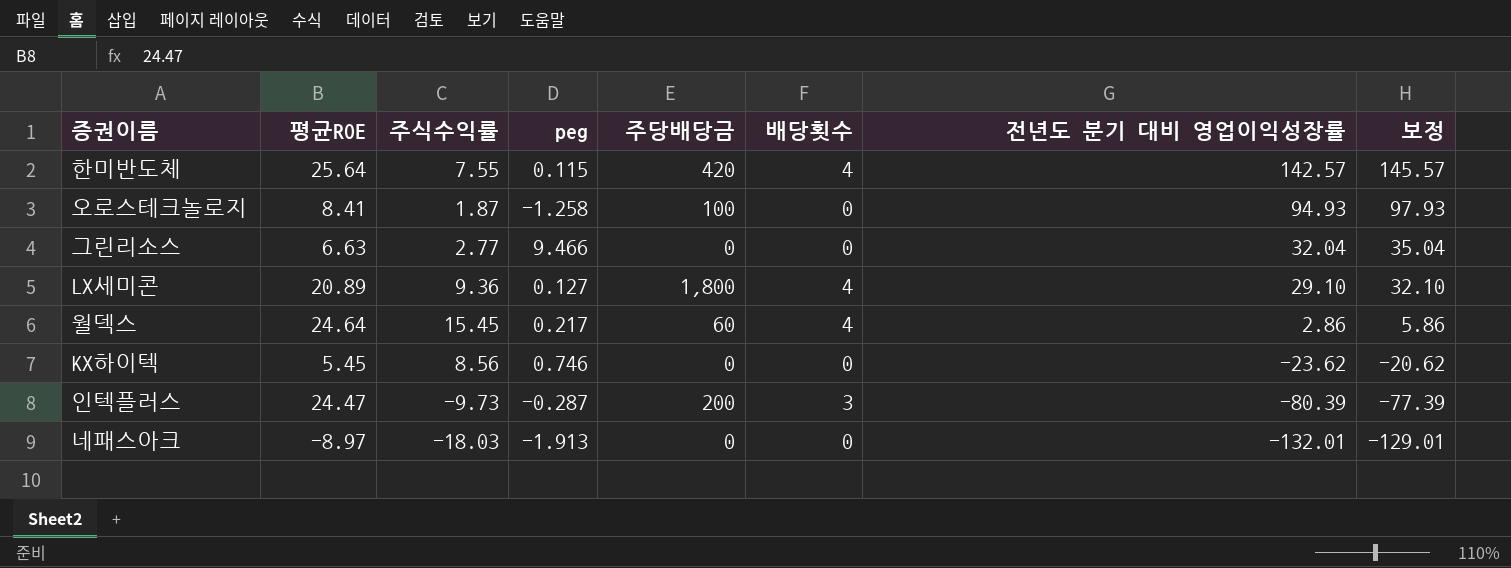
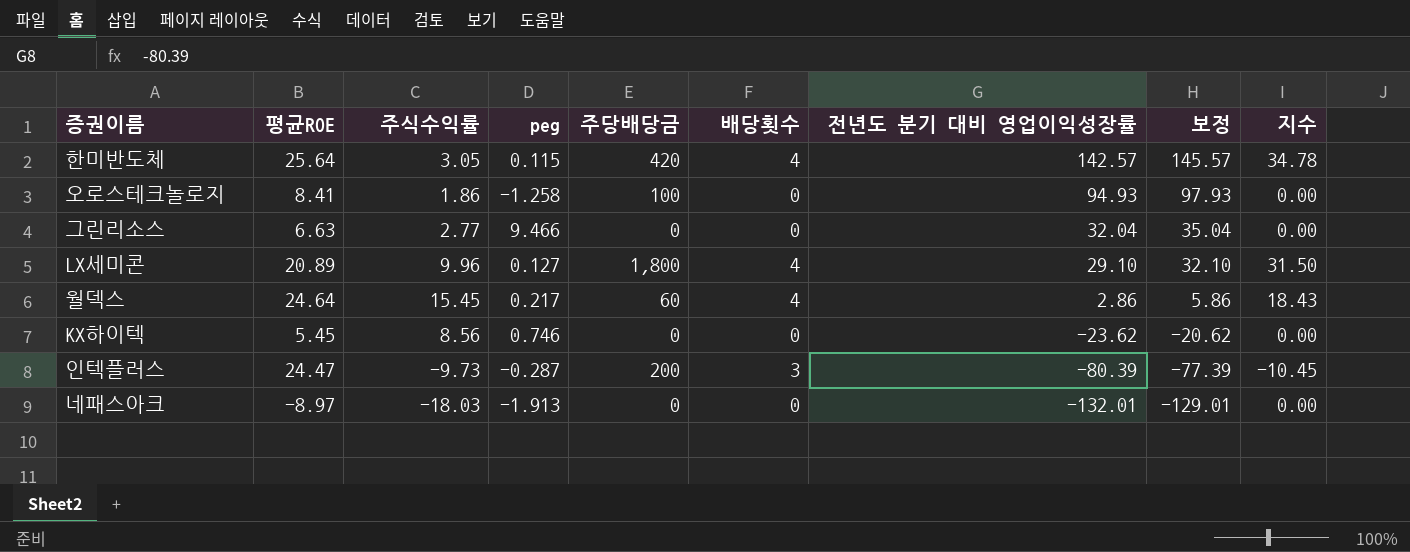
column 지수 | formula: none -> [배당횟수] / [peg]
한미반도체 | 주식수익률: 7.55 -> 3.05
오로스테크놀로지 | 주식수익률: 1.87 -> 1.86
LX세미콘 | 주식수익률: 9.36 -> 9.96

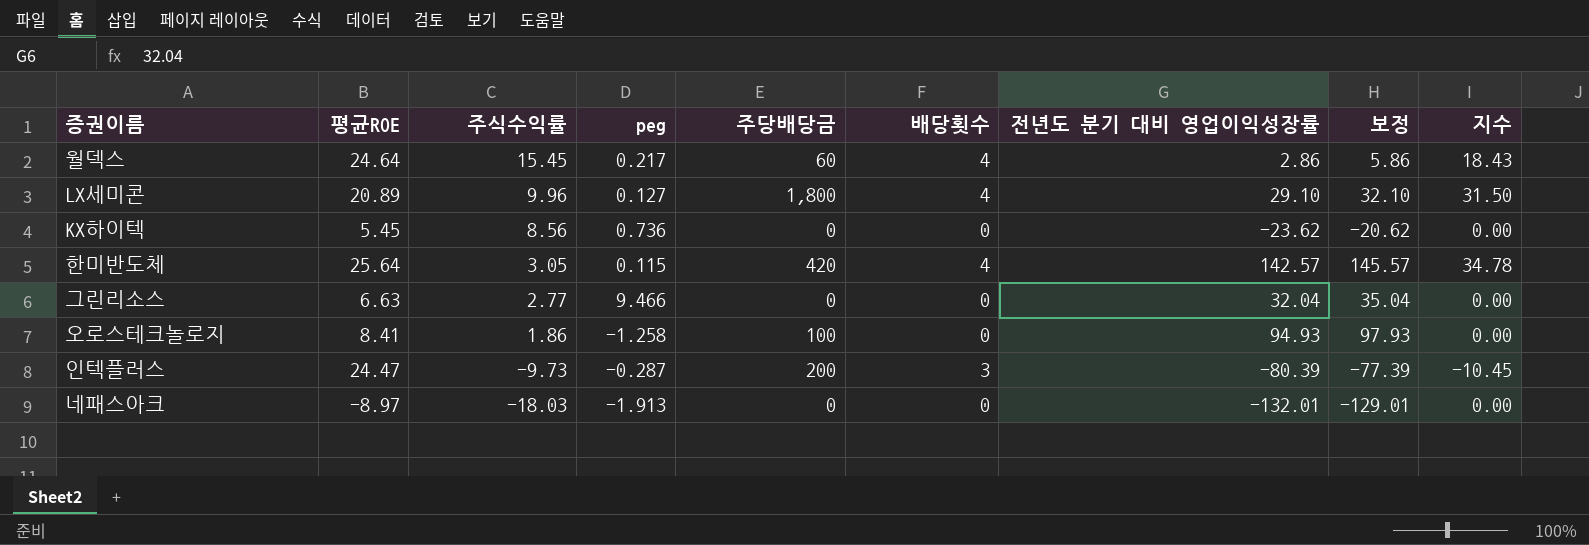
row order: 전년도 분기 대비 영업이익성장률 descending -> 주식수익률 descending
KX하이텍 | peg: 0.746 -> 0.736

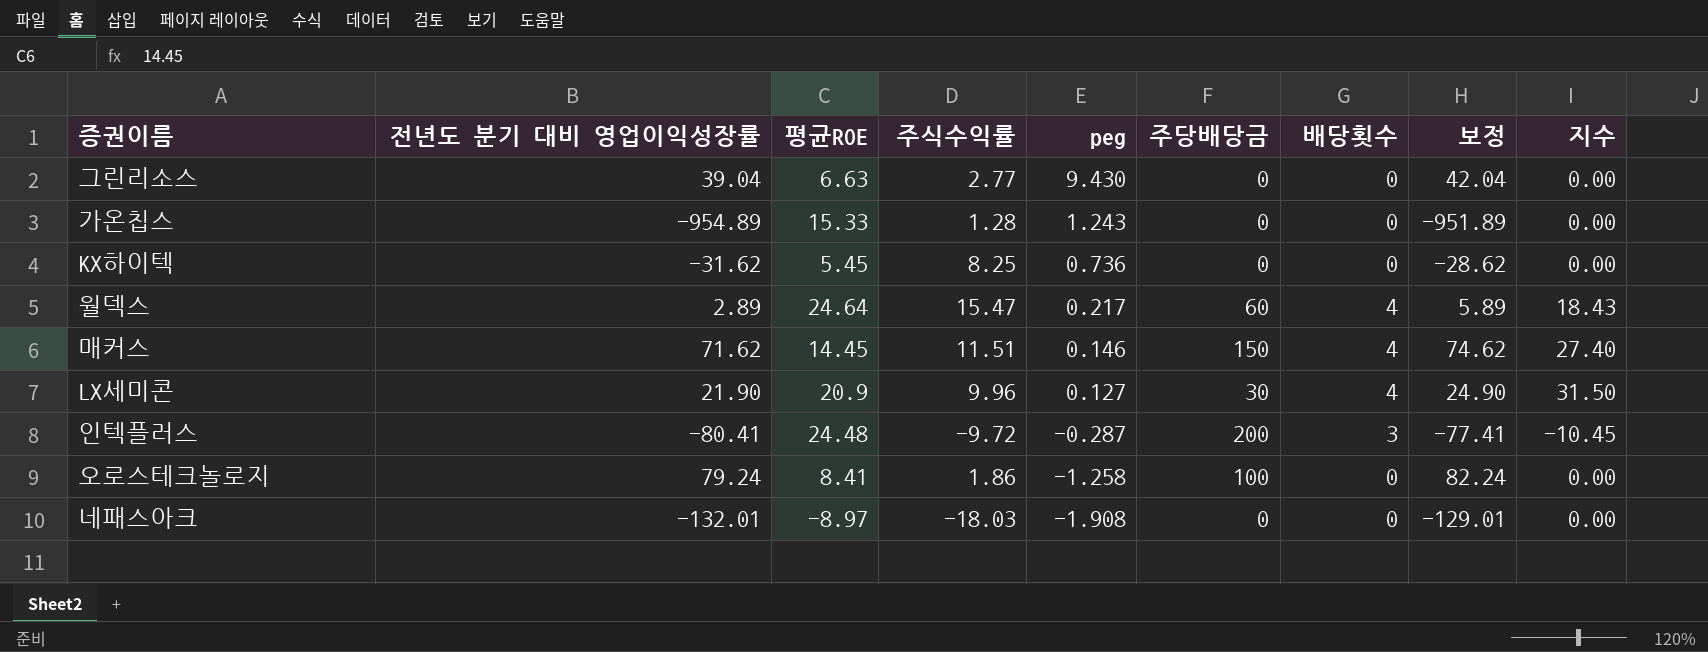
row order: 주식수익률 descending -> peg descending
column 전년도 분기 대비 영업이익성장률 | position: 7 -> 2
row 한미반도체: 25.64 | 3.05 | 0.115 | 420 | 4 | 142.57 | 145.57 | 34.78 -> none
그린리소스 | 전년도 분기 대비 영업이익성장률: 32.04 -> 39.04
그린리소스 | peg: 9.466 -> 9.430
그린리소스 | 보정: 35.04 -> 42.04
row 가온칩스: none -> -954.89 | 15.33 | 1.28 | 1.243 | 0 | 0 | -951.89 | 0.00
KX하이텍 | 전년도 분기 대비 영업이익성장률: -23.62 -> -31.62
KX하이텍 | 주식수익률: 8.56 -> 8.25
KX하이텍 | 보정: -20.62 -> -28.62
월덱스 | 전년도 분기 대비 영업이익성장률: 2.86 -> 2.89
월덱스 | 주식수익률: 15.45 -> 15.47
월덱스 | 보정: 5.86 -> 5.89
row 매커스: none -> 71.62 | 14.45 | 11.51 | 0.146 | 150 | 4 | 74.62 | 27.40
LX세미콘 | 전년도 분기 대비 영업이익성장률: 29.10 -> 21.90
LX세미콘 | 평균ROE: 20.89 -> 20.9
LX세미콘 | 주당배당금: 1,800 -> 30
LX세미콘 | 보정: 32.10 -> 24.90
인텍플러스 | 전년도 분기 대비 영업이익성장률: -80.39 -> -80.41
인텍플러스 | 평균ROE: 24.47 -> 24.48
인텍플러스 | 주식수익률: -9.73 -> -9.72
인텍플러스 | 보정: -77.39 -> -77.41
오로스테크놀로지 | 전년도 분기 대비 영업이익성장률: 94.93 -> 79.24
오로스테크놀로지 | 보정: 97.93 -> 82.24
네패스아크 | peg: -1.913 -> -1.908

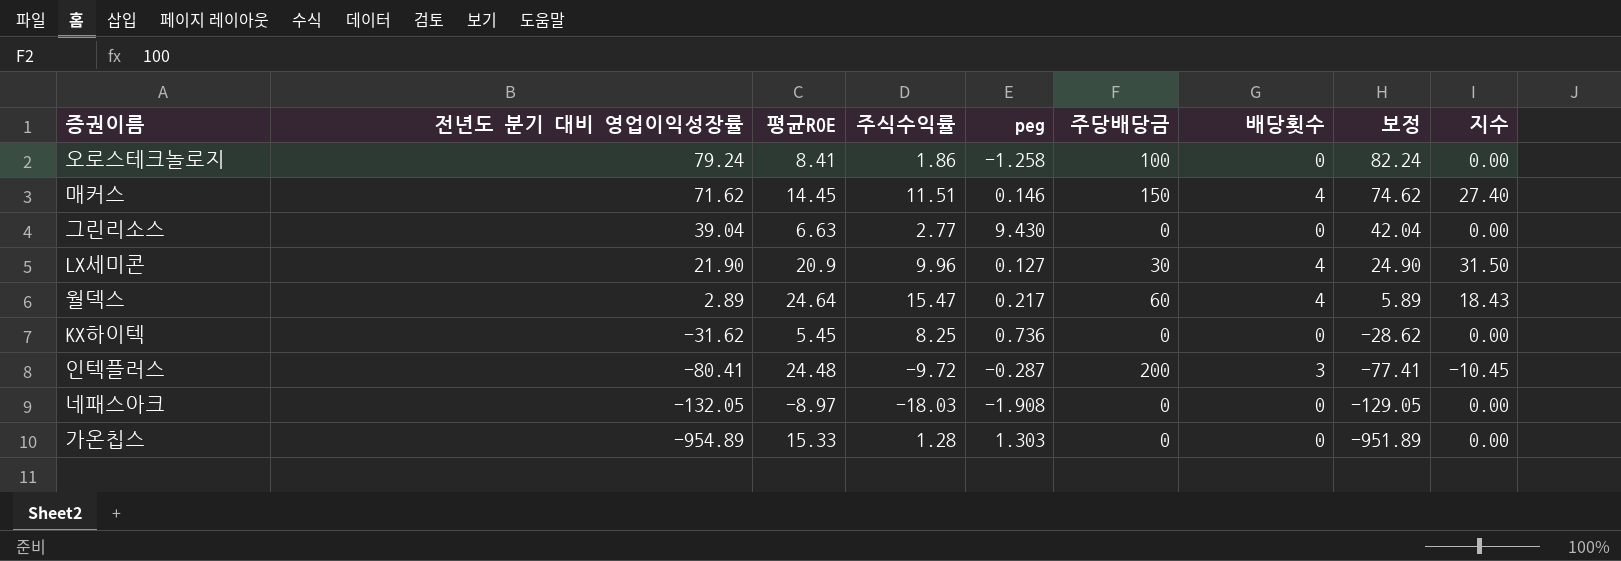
row order: peg descending -> 전년도 분기 대비 영업이익성장률 descending
네패스아크 | 전년도 분기 대비 영업이익성장률: -132.01 -> -132.05
네패스아크 | 보정: -129.01 -> -129.05
가온칩스 | peg: 1.243 -> 1.303

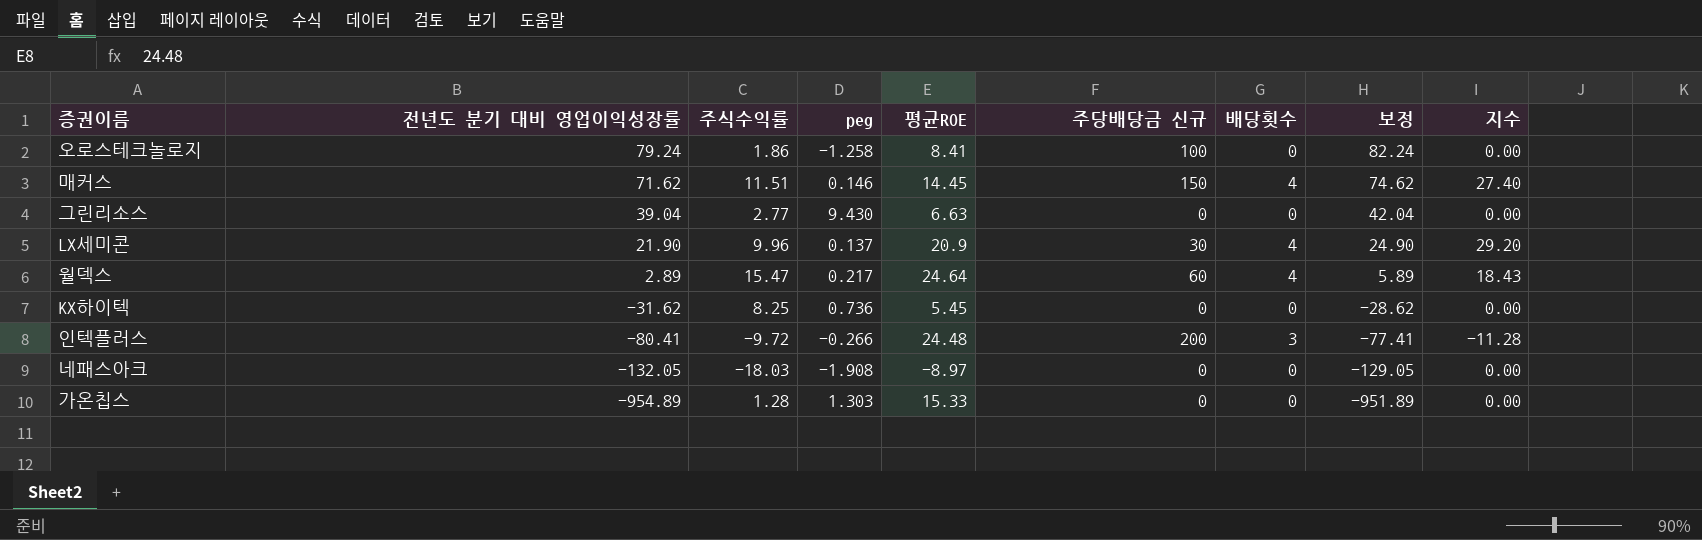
column 평균ROE | position: 3 -> 5
column name: 주당배당금 -> 주당배당금 신규
LX세미콘 | peg: 0.127 -> 0.137
LX세미콘 | 지수: 31.50 -> 29.20
인텍플러스 | peg: -0.287 -> -0.266
인텍플러스 | 지수: -10.45 -> -11.28

